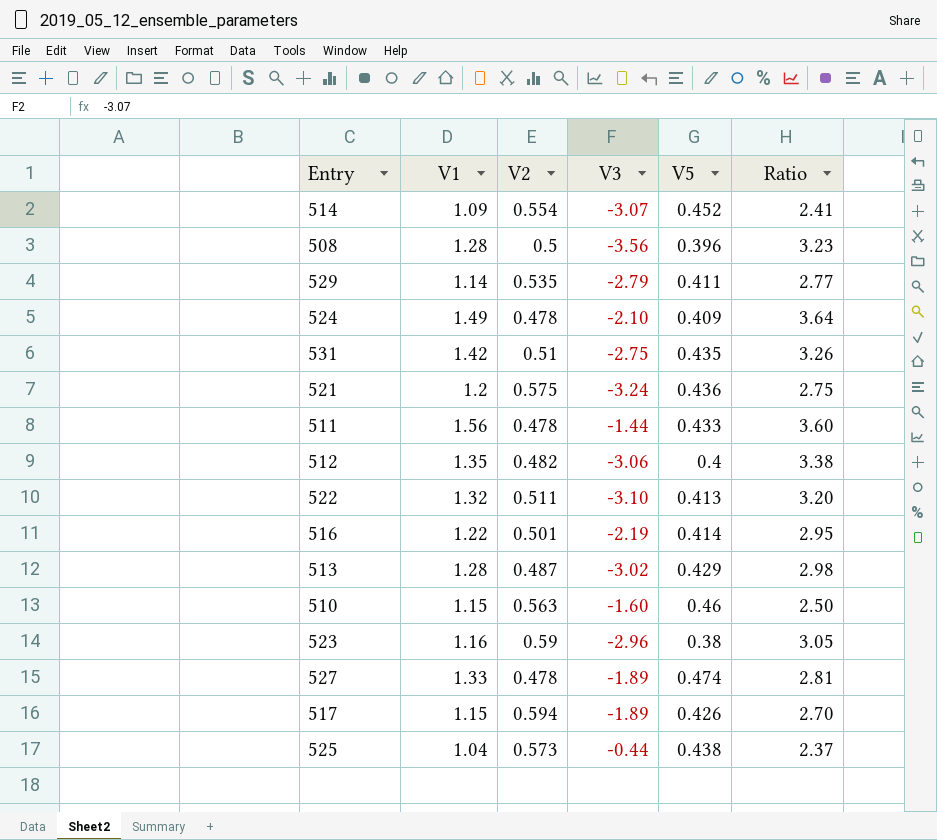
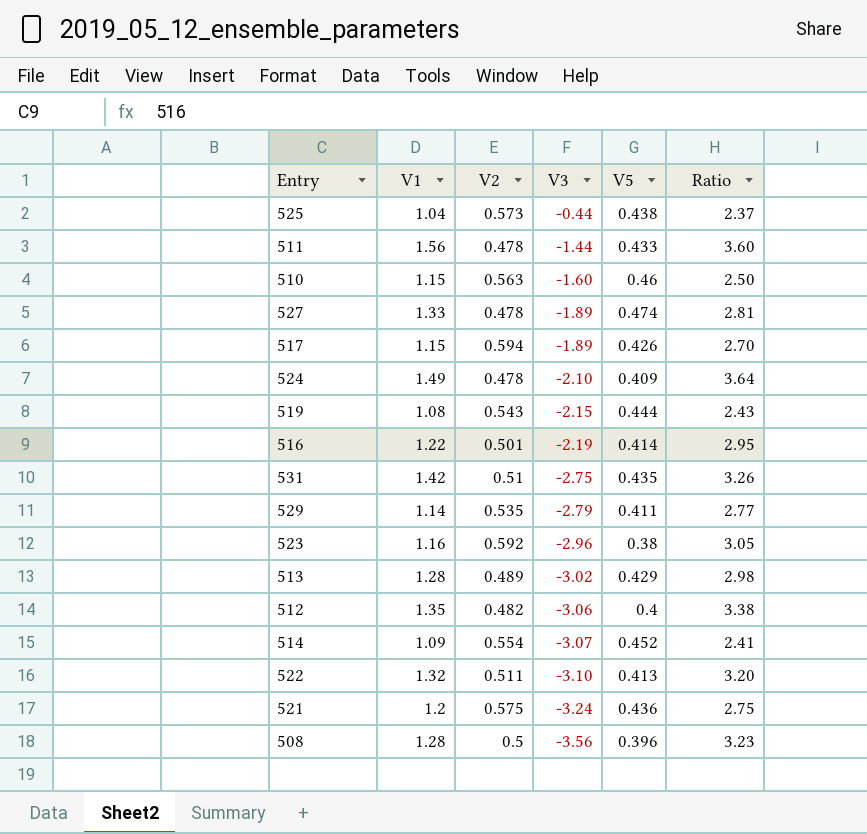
row order: none -> V3 descending
row 519: none -> 1.08 | 0.543 | -2.15 | 0.444 | 2.43
523 | V2: 0.59 -> 0.592
513 | V2: 0.487 -> 0.489

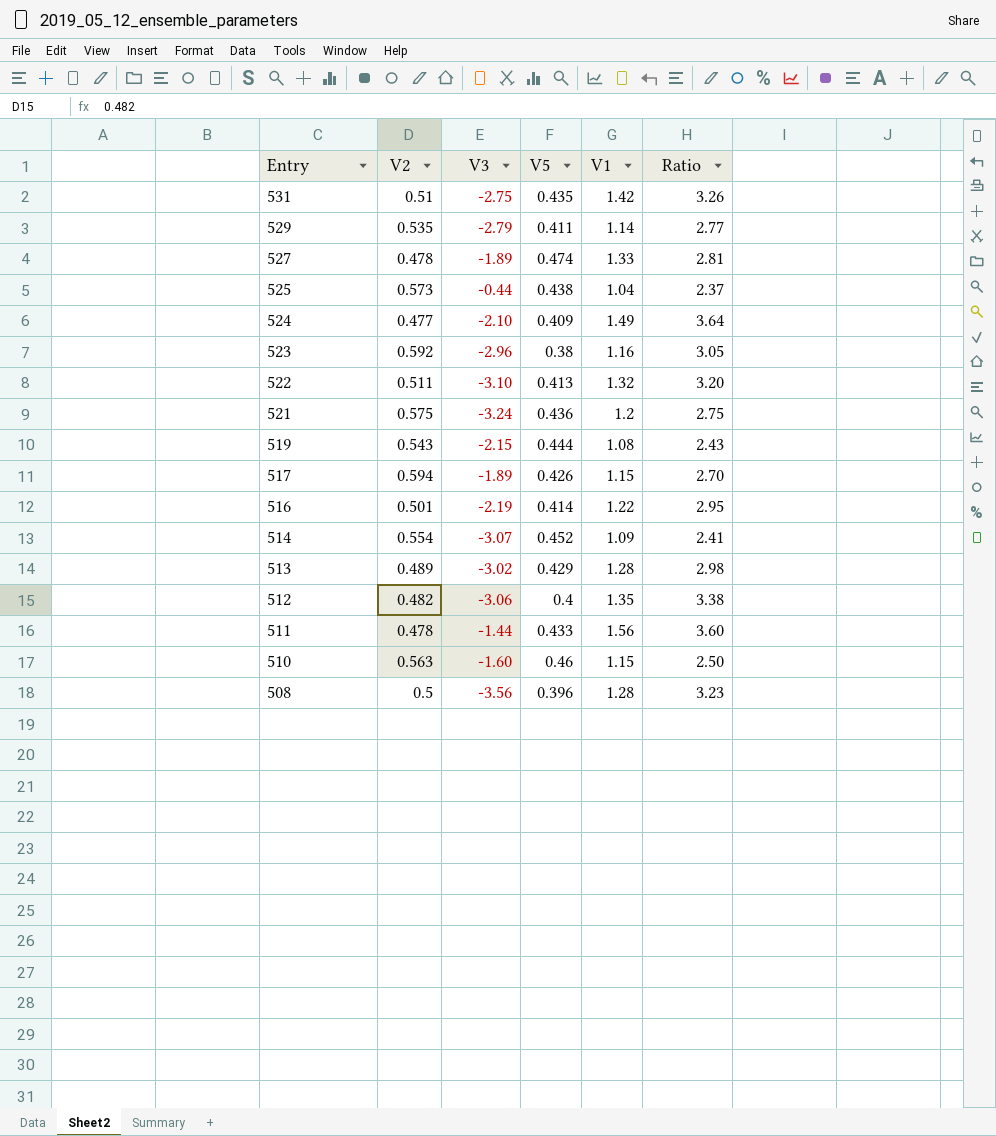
row order: V3 descending -> Entry descending
column V1 | position: 2 -> 5
524 | V2: 0.478 -> 0.477

